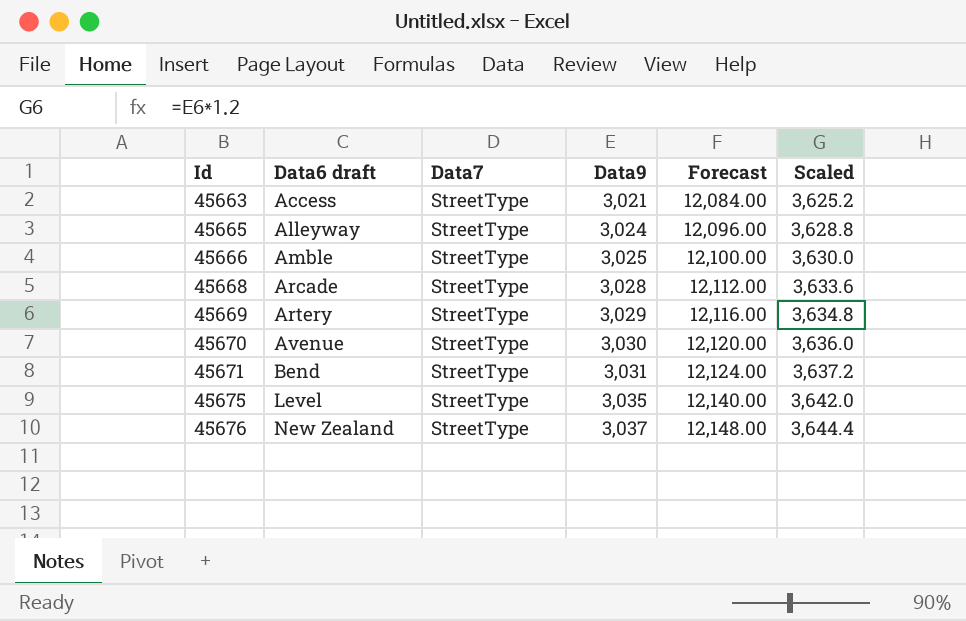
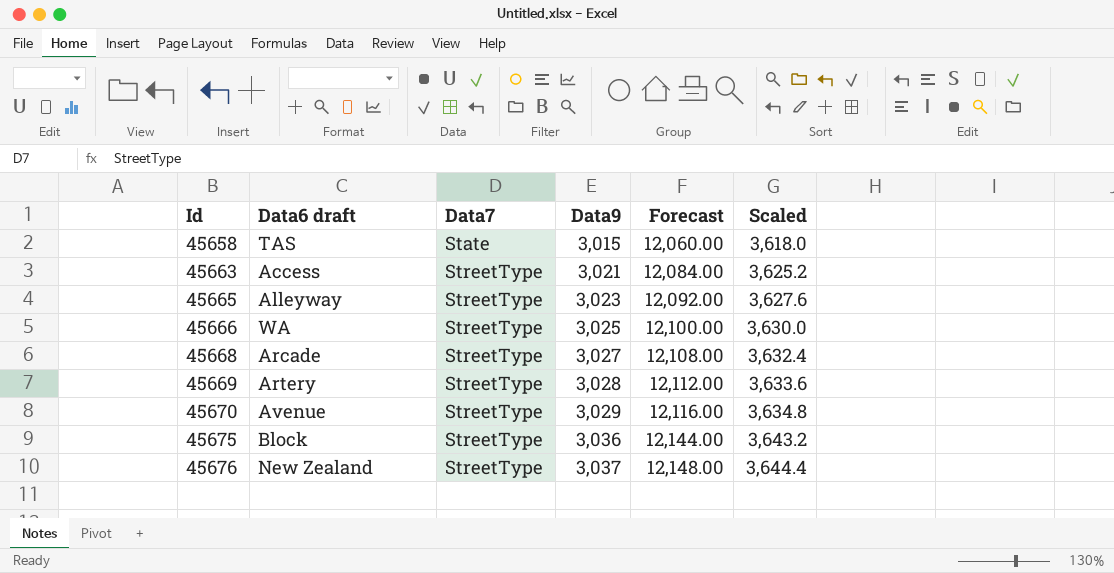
row 45671: Bend | StreetType | 3,031 | 12,124.00 | 3,637.2 -> none
row 45658: none -> TAS | State | 3,015 | 12,060.00 | 3,618.0
45665 | Data9: 3,024 -> 3,023
45665 | Forecast: 12,096.00 -> 12,092.00
45665 | Scaled: 3,628.8 -> 3,627.6
45666 | Data6 draft: Amble -> WA
45668 | Data9: 3,028 -> 3,027
45668 | Forecast: 12,112.00 -> 12,108.00
45668 | Scaled: 3,633.6 -> 3,632.4
45669 | Data9: 3,029 -> 3,028
45669 | Forecast: 12,116.00 -> 12,112.00
45669 | Scaled: 3,634.8 -> 3,633.6
45670 | Data9: 3,030 -> 3,029
45670 | Forecast: 12,120.00 -> 12,116.00
45670 | Scaled: 3,636.0 -> 3,634.8
45675 | Data6 draft: Level -> Block
45675 | Data9: 3,035 -> 3,036
45675 | Forecast: 12,140.00 -> 12,144.00
45675 | Scaled: 3,642.0 -> 3,643.2

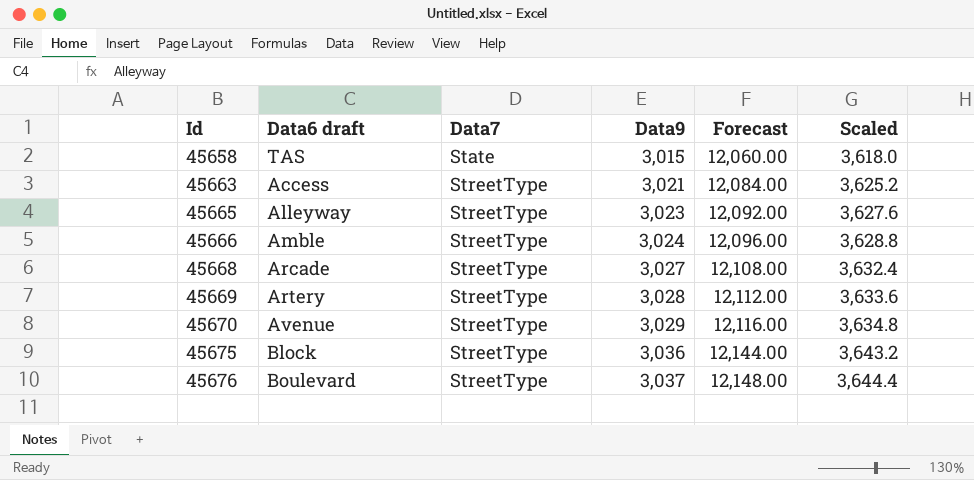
45666 | Data6 draft: WA -> Amble
45666 | Data9: 3,025 -> 3,024
45666 | Forecast: 12,100.00 -> 12,096.00
45666 | Scaled: 3,630.0 -> 3,628.8
45676 | Data6 draft: New Zealand -> Boulevard

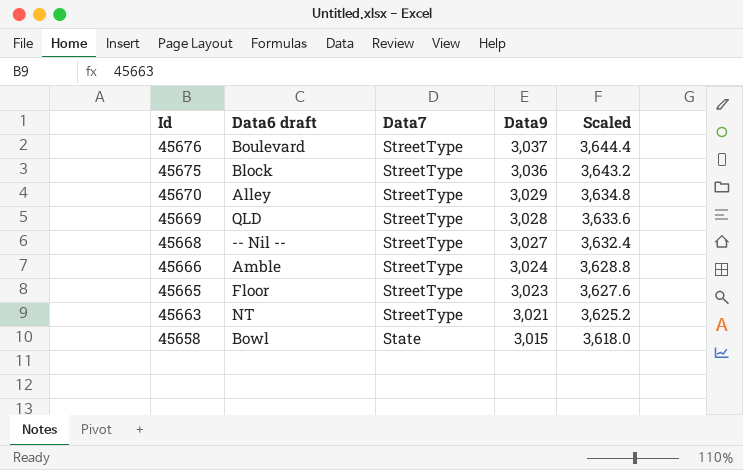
row order: Id ascending -> Id descending
column Forecast | formula: [Data9] * 4 -> none
45670 | Data6 draft: Avenue -> Alley
45669 | Data6 draft: Artery -> QLD
45668 | Data6 draft: Arcade -> -- Nil --
45665 | Data6 draft: Alleyway -> Floor
45663 | Data6 draft: Access -> NT
45658 | Data6 draft: TAS -> Bowl

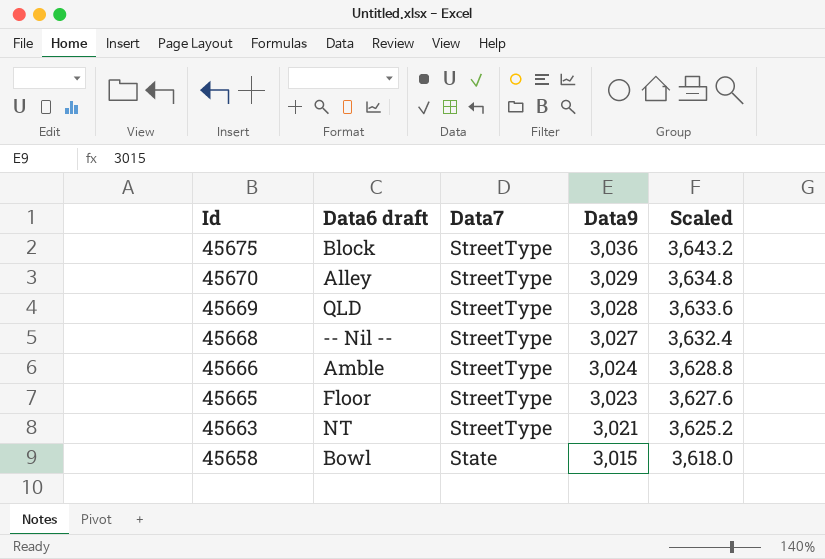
row 45676: Boulevard | StreetType | 3,037 | 3,644.4 -> none

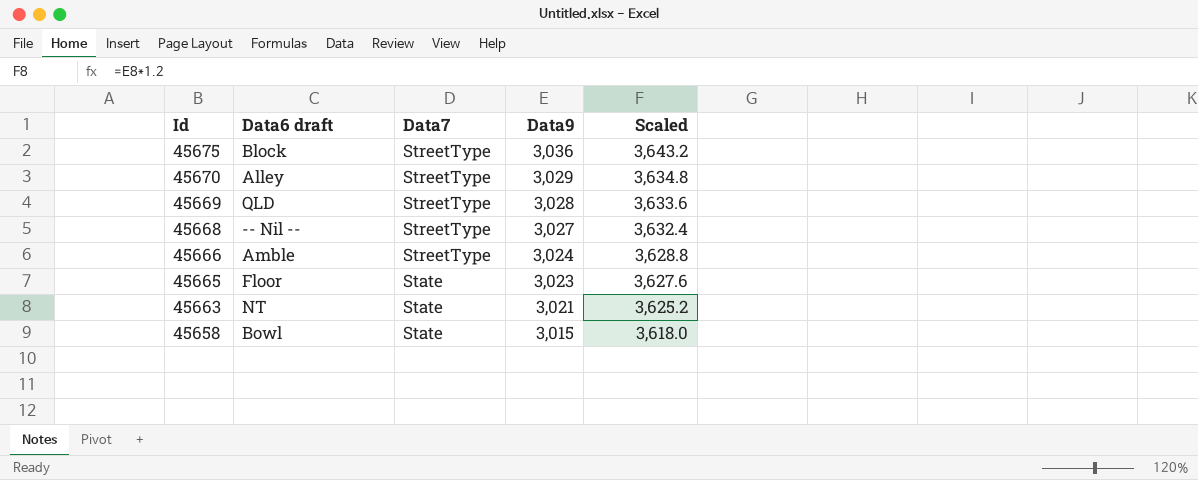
45665 | Data7: StreetType -> State
45663 | Data7: StreetType -> State

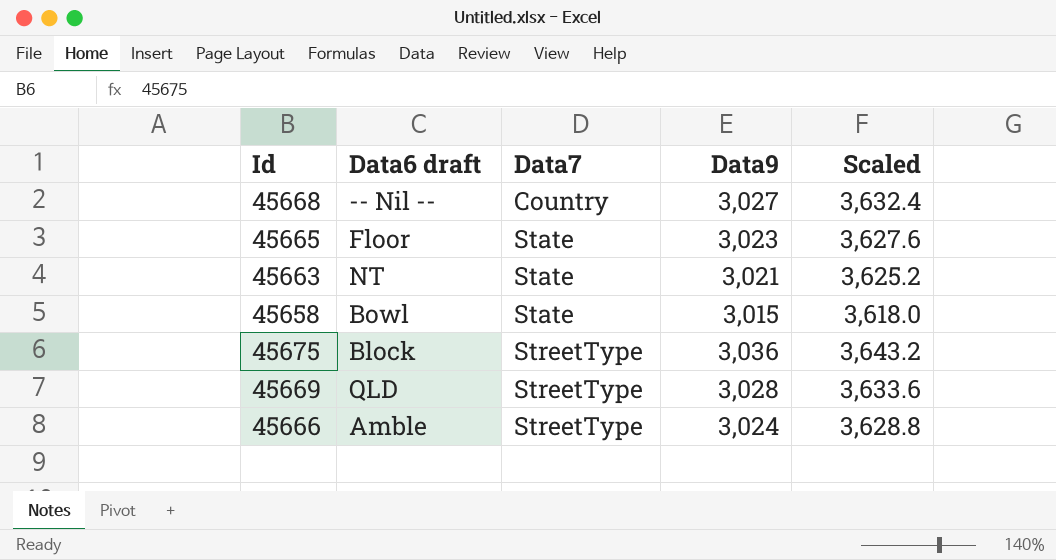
row order: Id descending -> Data7 ascending
row 45670: Alley | StreetType | 3,029 | 3,634.8 -> none
45668 | Data7: StreetType -> Country

